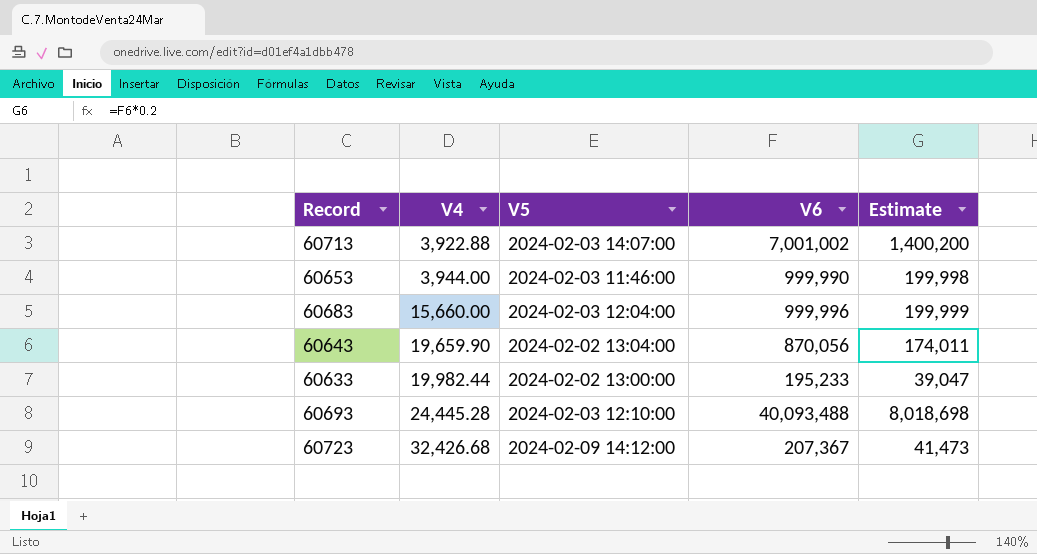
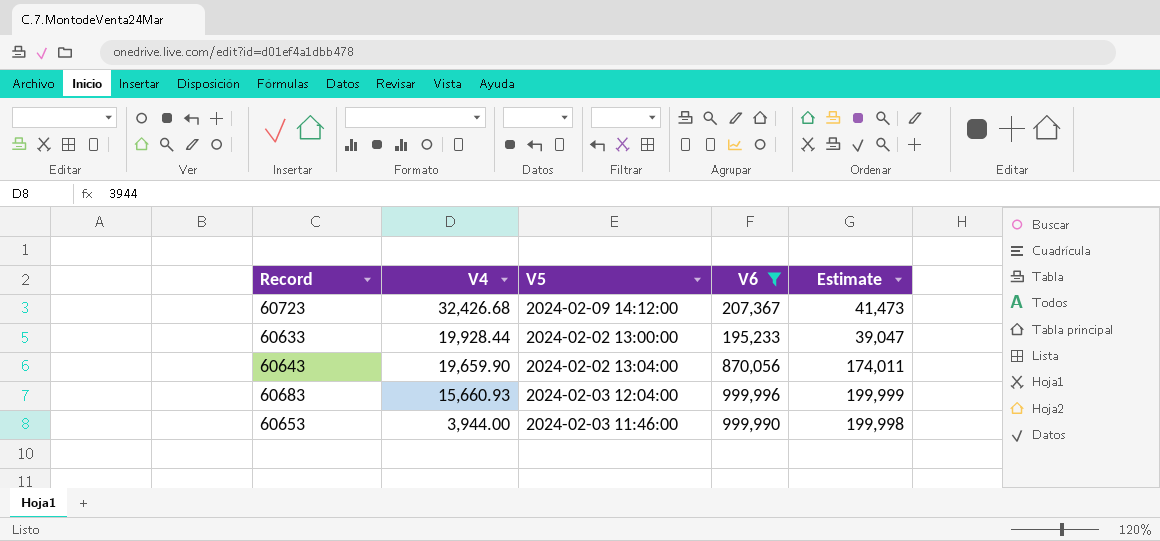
filter: none -> V6 <= 999,996
row order: V4 ascending -> V4 descending
60633 | V4: 19,982.44 -> 19,928.44
60683 | V4: 15,660.00 -> 15,660.93

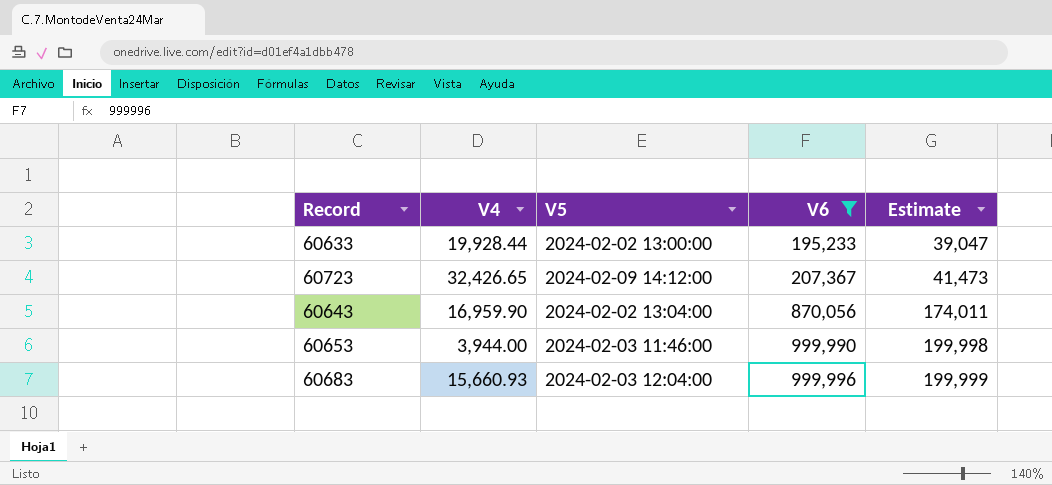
row order: V4 descending -> V6 ascending
60723 | V4: 32,426.68 -> 32,426.65
60643 | V4: 19,659.90 -> 16,959.90

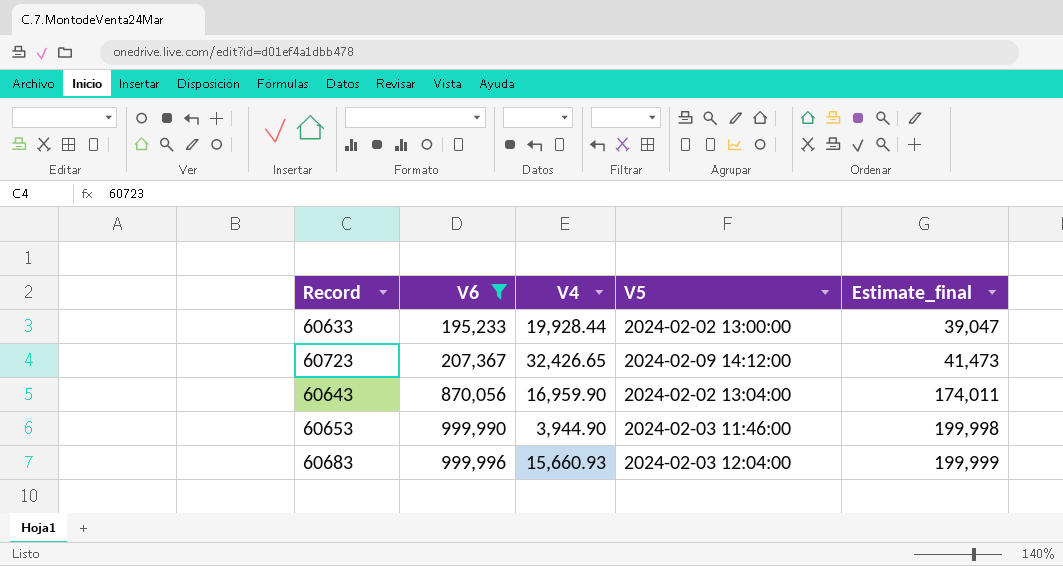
column V6 | position: 4 -> 2
column name: Estimate -> Estimate_final
60653 | V4: 3,944.00 -> 3,944.90

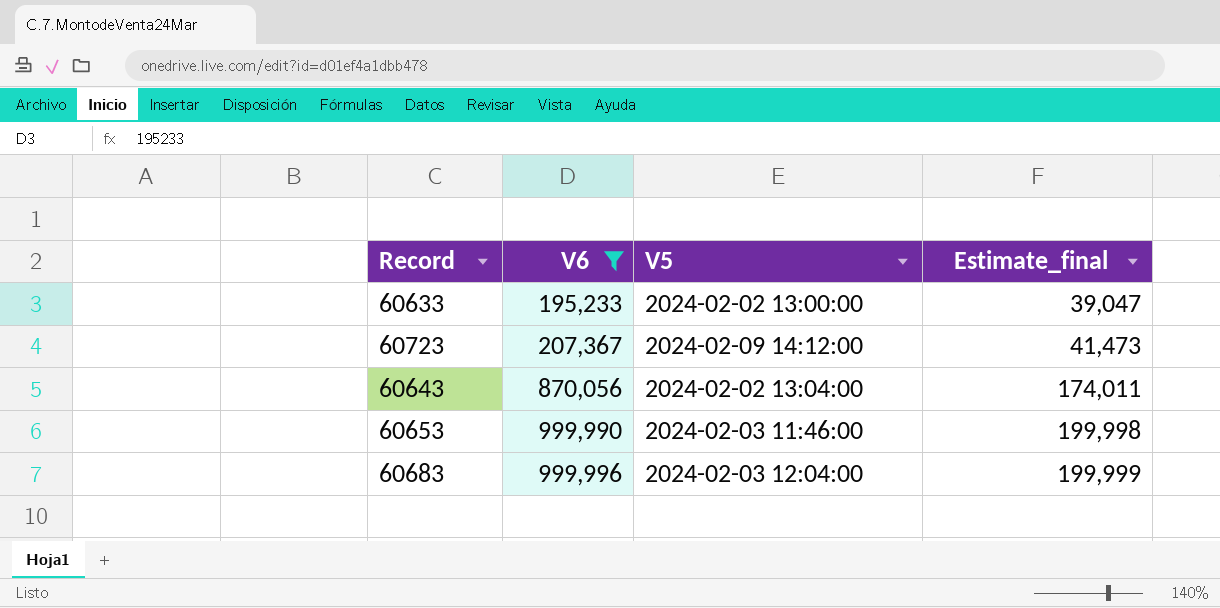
column V4 | position: 3 -> none

